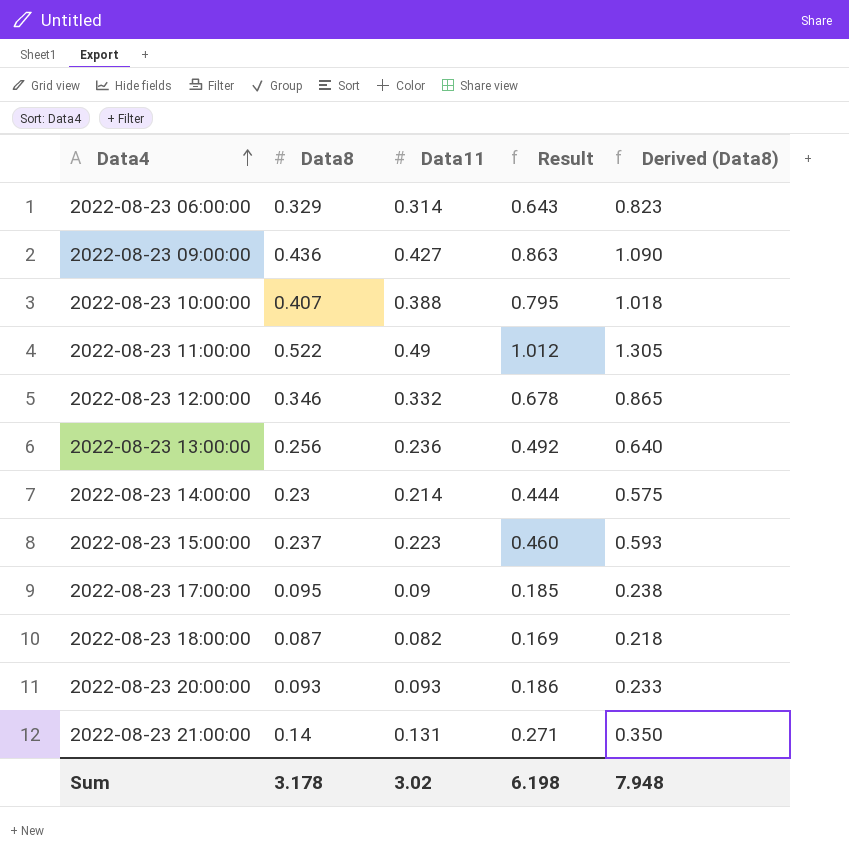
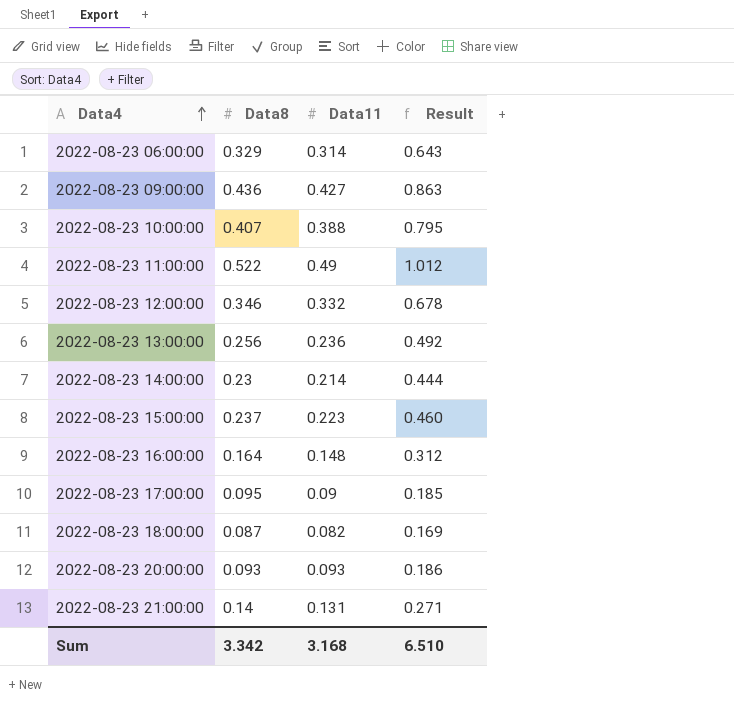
column Derived (Data8) | formula: [Data8] * 2.5 -> none
row 2022-08-23 16:00:00: none -> 0.164 | 0.148 | 0.312
Sum | Data8: 3.178 -> 3.342
Sum | Data11: 3.02 -> 3.168
Sum | Result: 6.198 -> 6.510

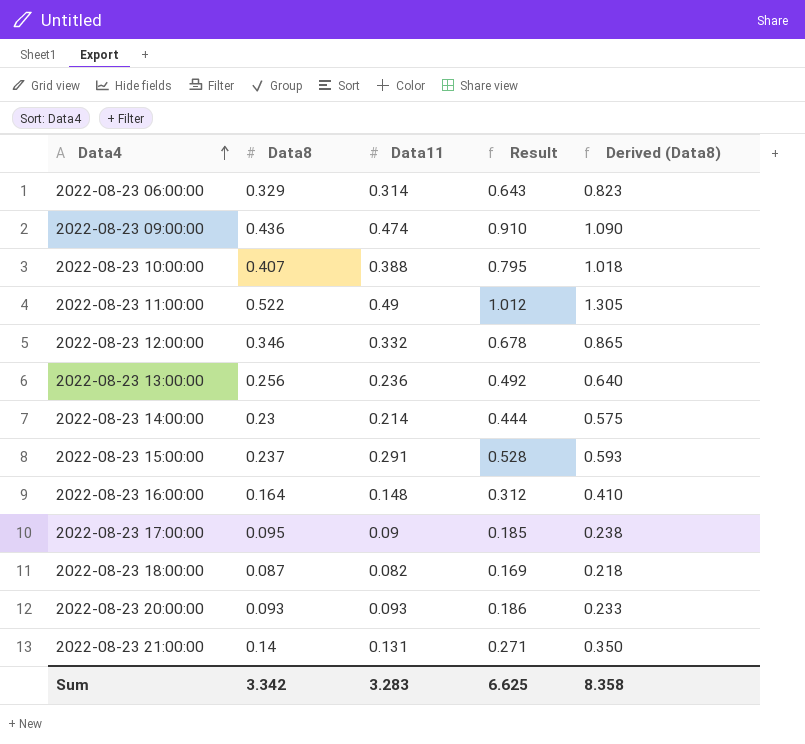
column Derived (Data8) | formula: none -> [Data8] * 2.5
2022-08-23 09:00:00 | Data11: 0.427 -> 0.474
2022-08-23 09:00:00 | Result: 0.863 -> 0.910
2022-08-23 15:00:00 | Data11: 0.223 -> 0.291
2022-08-23 15:00:00 | Result: 0.460 -> 0.528
Sum | Data11: 3.168 -> 3.283
Sum | Result: 6.510 -> 6.625

